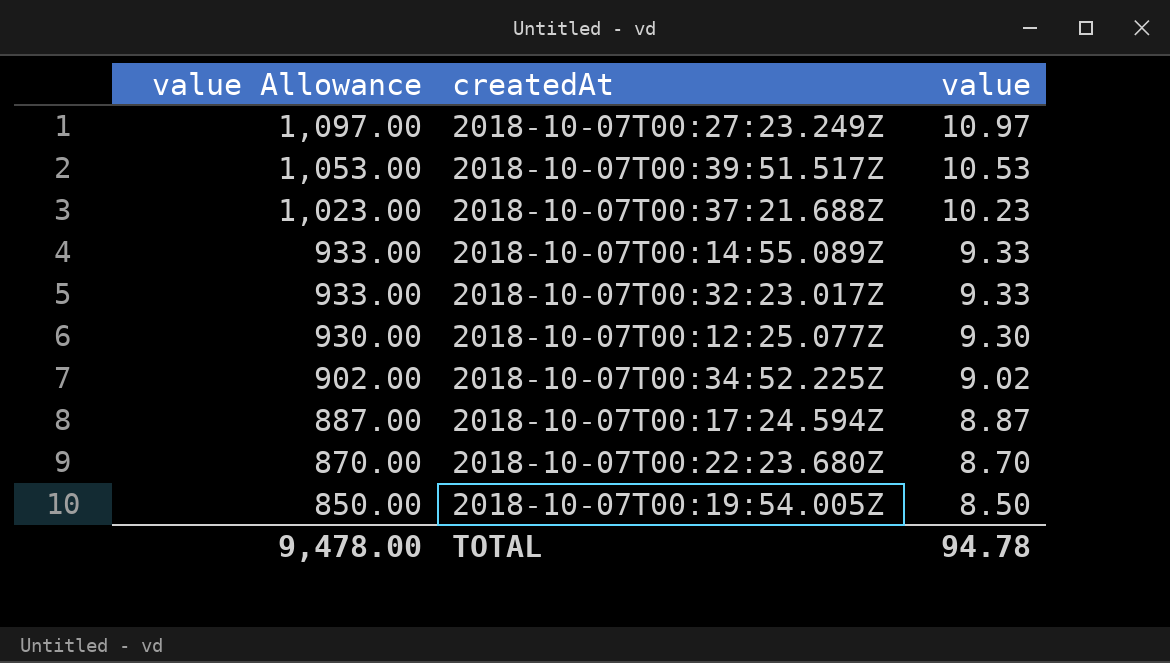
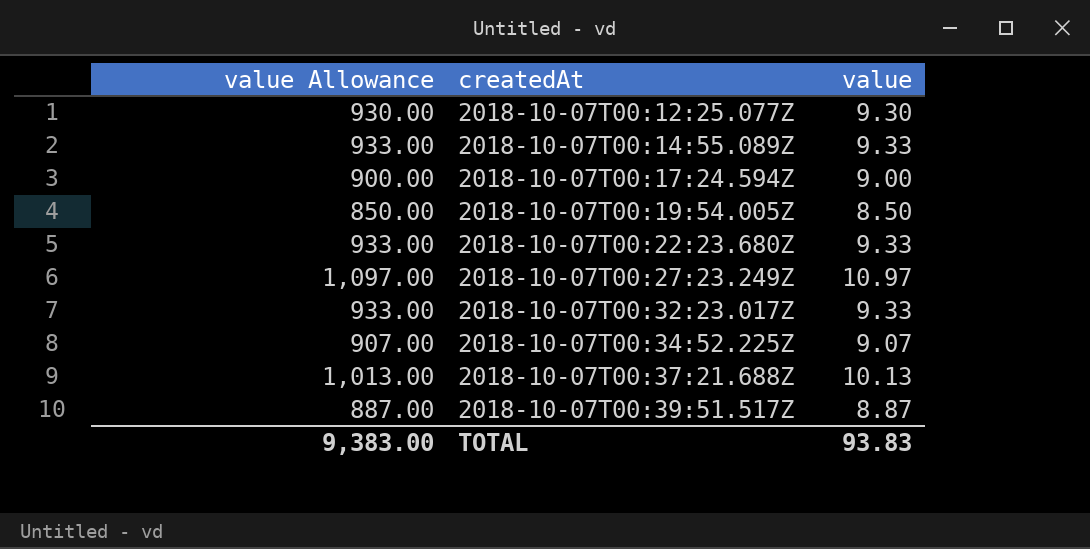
row order: value Allowance descending -> createdAt ascending
2018-10-07T00:17:24.594Z | value Allowance: 887.00 -> 900.00
2018-10-07T00:17:24.594Z | value: 8.87 -> 9.00
2018-10-07T00:22:23.680Z | value Allowance: 870.00 -> 933.00
2018-10-07T00:22:23.680Z | value: 8.70 -> 9.33
2018-10-07T00:34:52.225Z | value Allowance: 902.00 -> 907.00
2018-10-07T00:34:52.225Z | value: 9.02 -> 9.07
2018-10-07T00:37:21.688Z | value Allowance: 1,023.00 -> 1,013.00
2018-10-07T00:37:21.688Z | value: 10.23 -> 10.13
2018-10-07T00:39:51.517Z | value Allowance: 1,053.00 -> 887.00
2018-10-07T00:39:51.517Z | value: 10.53 -> 8.87
TOTAL | value Allowance: 9,478.00 -> 9,383.00
TOTAL | value: 94.78 -> 93.83

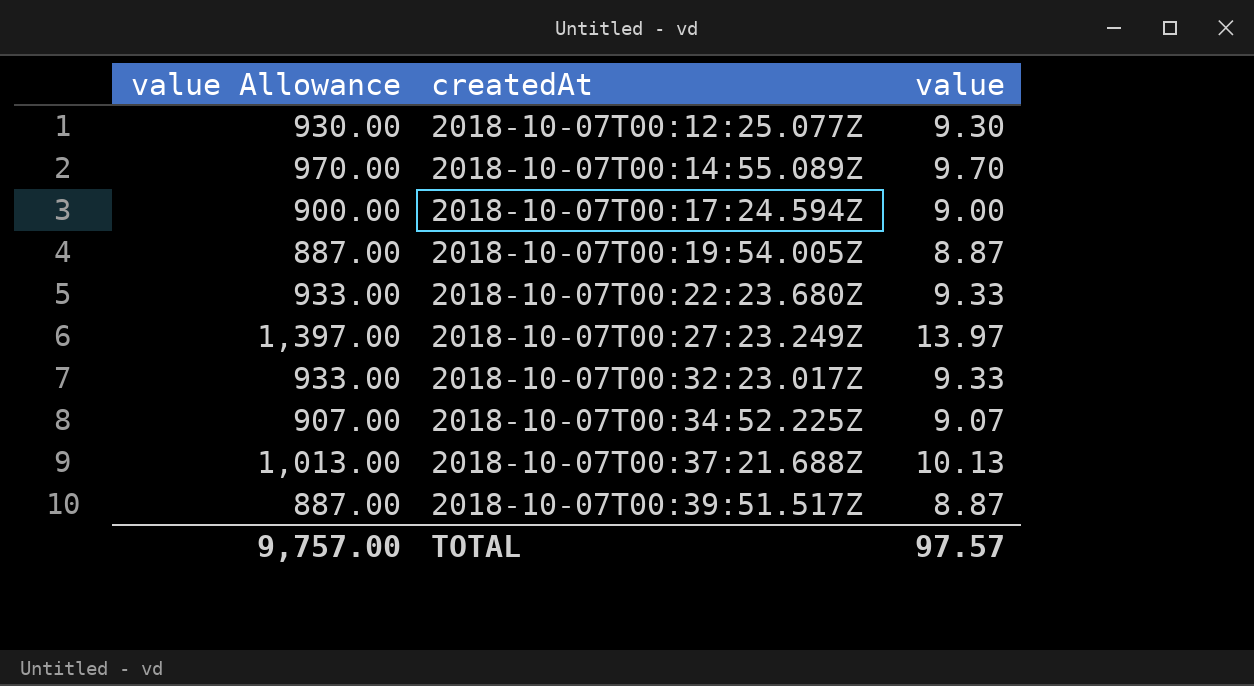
2018-10-07T00:14:55.089Z | value Allowance: 933.00 -> 970.00
2018-10-07T00:14:55.089Z | value: 9.33 -> 9.70
2018-10-07T00:19:54.005Z | value Allowance: 850.00 -> 887.00
2018-10-07T00:19:54.005Z | value: 8.50 -> 8.87
2018-10-07T00:27:23.249Z | value Allowance: 1,097.00 -> 1,397.00
2018-10-07T00:27:23.249Z | value: 10.97 -> 13.97
TOTAL | value Allowance: 9,383.00 -> 9,757.00
TOTAL | value: 93.83 -> 97.57

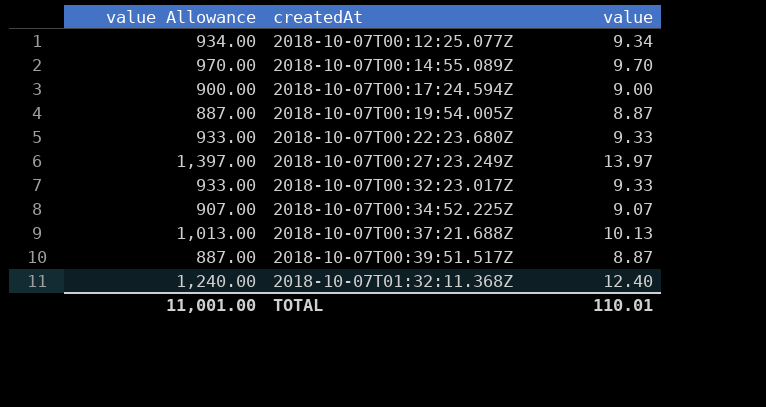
2018-10-07T00:12:25.077Z | value Allowance: 930.00 -> 934.00
2018-10-07T00:12:25.077Z | value: 9.30 -> 9.34
row 2018-10-07T01:32:11.368Z: none -> 1,240.00 | 12.40
TOTAL | value Allowance: 9,757.00 -> 11,001.00
TOTAL | value: 97.57 -> 110.01

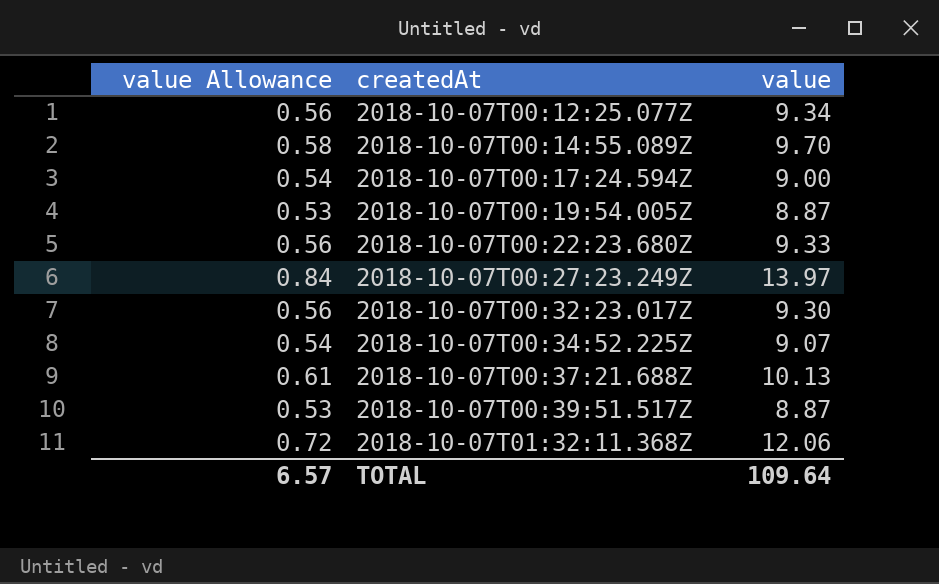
column value Allowance | formula: [value] * 100 -> [value] * 0.06
2018-10-07T00:32:23.017Z | value: 9.33 -> 9.30
2018-10-07T01:32:11.368Z | value: 12.40 -> 12.06
TOTAL | value Allowance: 11,001.00 -> 6.57
TOTAL | value: 110.01 -> 109.64

